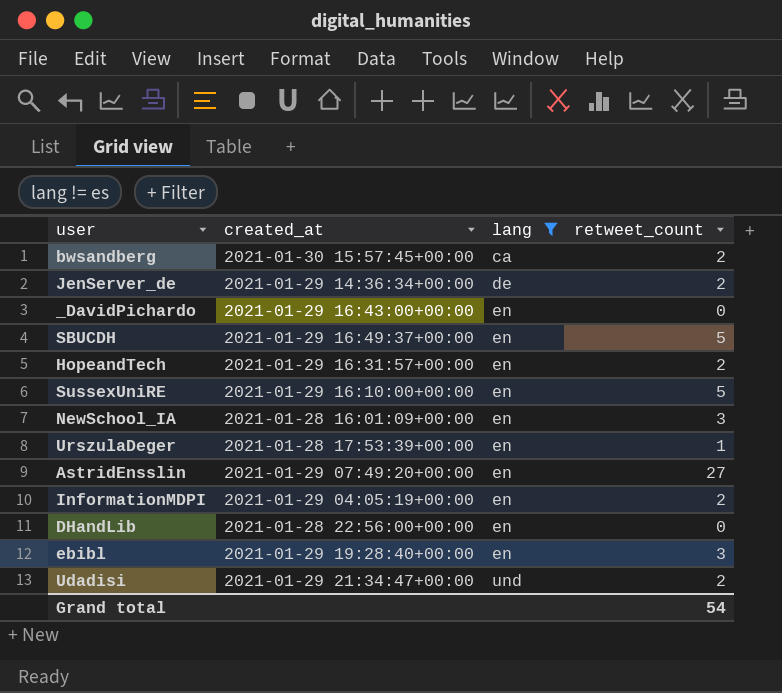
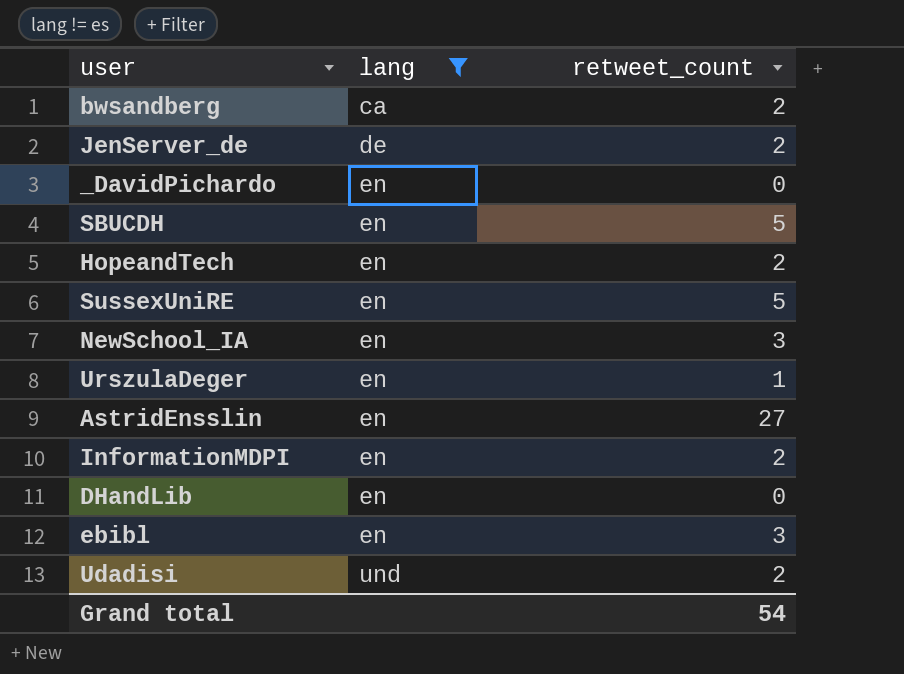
column created_at | position: 2 -> none

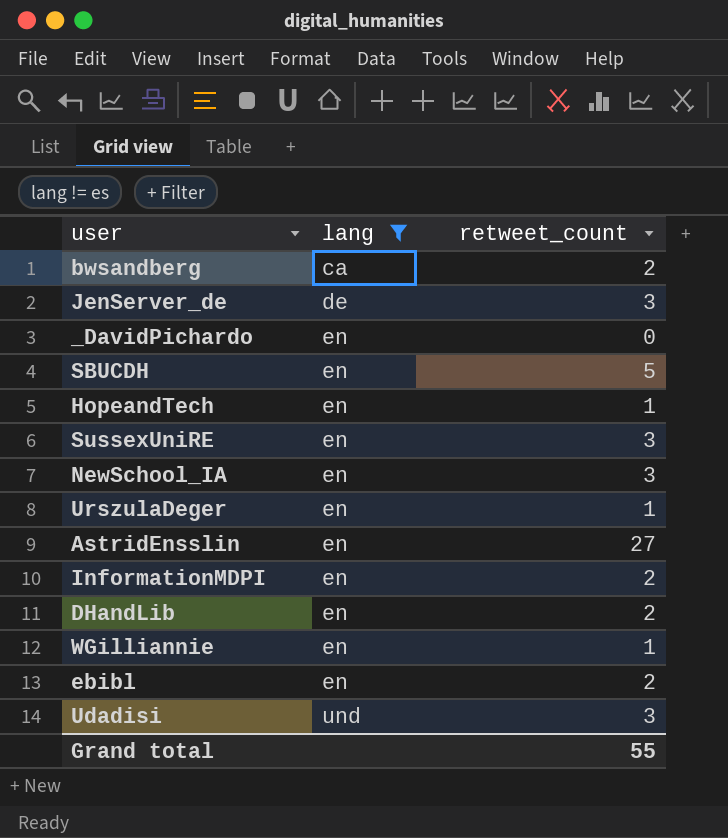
JenServer_de | retweet_count: 2 -> 3
HopeandTech | retweet_count: 2 -> 1
SussexUniRE | retweet_count: 5 -> 3
DHandLib | retweet_count: 0 -> 2
row WGilliannie: none -> en | 1
ebibl | retweet_count: 3 -> 2
Udadisi | retweet_count: 2 -> 3
Grand total | retweet_count: 54 -> 55

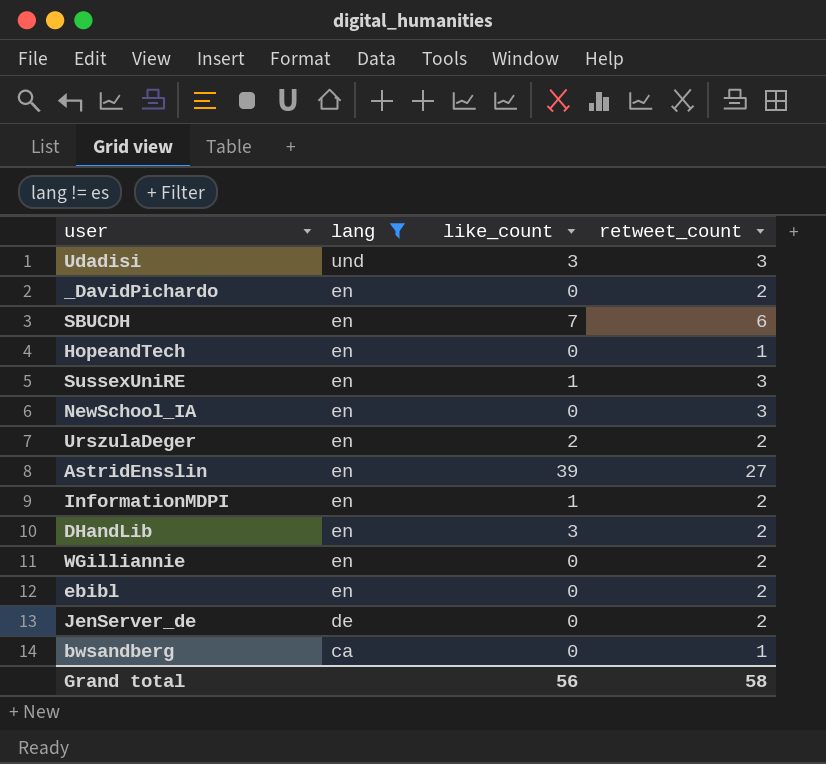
row order: lang ascending -> lang descending
column like_count | position: none -> 3
_DavidPichardo | retweet_count: 0 -> 2
SBUCDH | retweet_count: 5 -> 6
UrszulaDeger | retweet_count: 1 -> 2
WGilliannie | retweet_count: 1 -> 2
JenServer_de | retweet_count: 3 -> 2
bwsandberg | retweet_count: 2 -> 1
Grand total | retweet_count: 55 -> 58

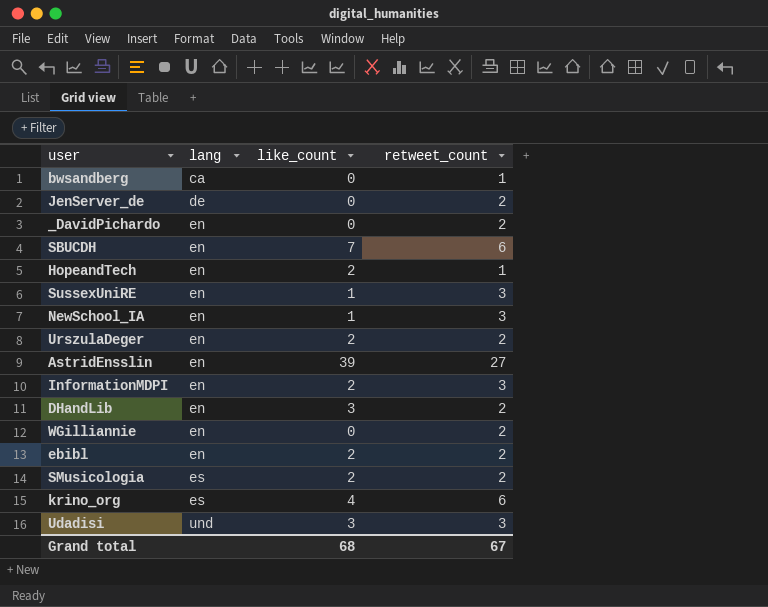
filter: lang != es -> none
row order: lang descending -> lang ascending
HopeandTech | like_count: 0 -> 2
NewSchool_IA | like_count: 0 -> 1
InformationMDPI | like_count: 1 -> 2
InformationMDPI | retweet_count: 2 -> 3
ebibl | like_count: 0 -> 2
Grand total | like_count: 56 -> 68
Grand total | retweet_count: 58 -> 67

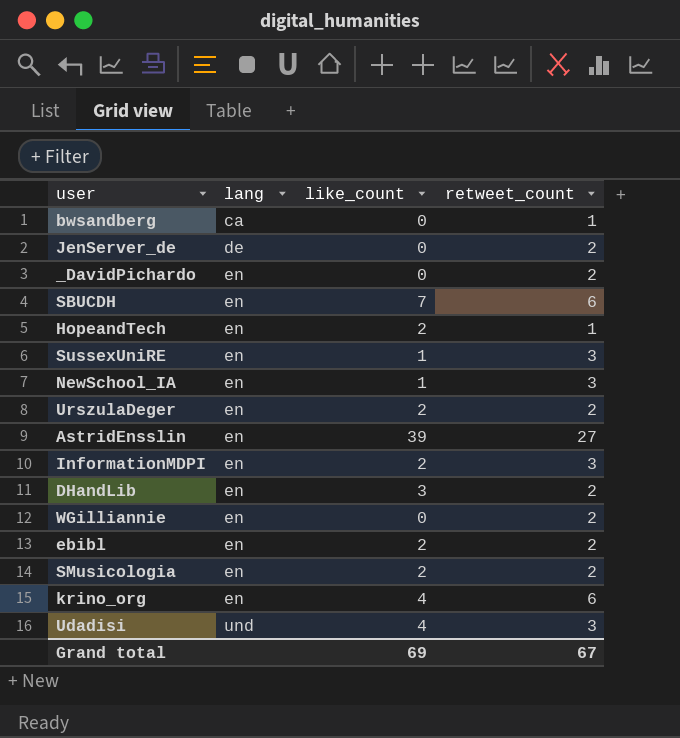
SMusicologia | lang: es -> en
krino_org | lang: es -> en
Udadisi | like_count: 3 -> 4
Grand total | like_count: 68 -> 69

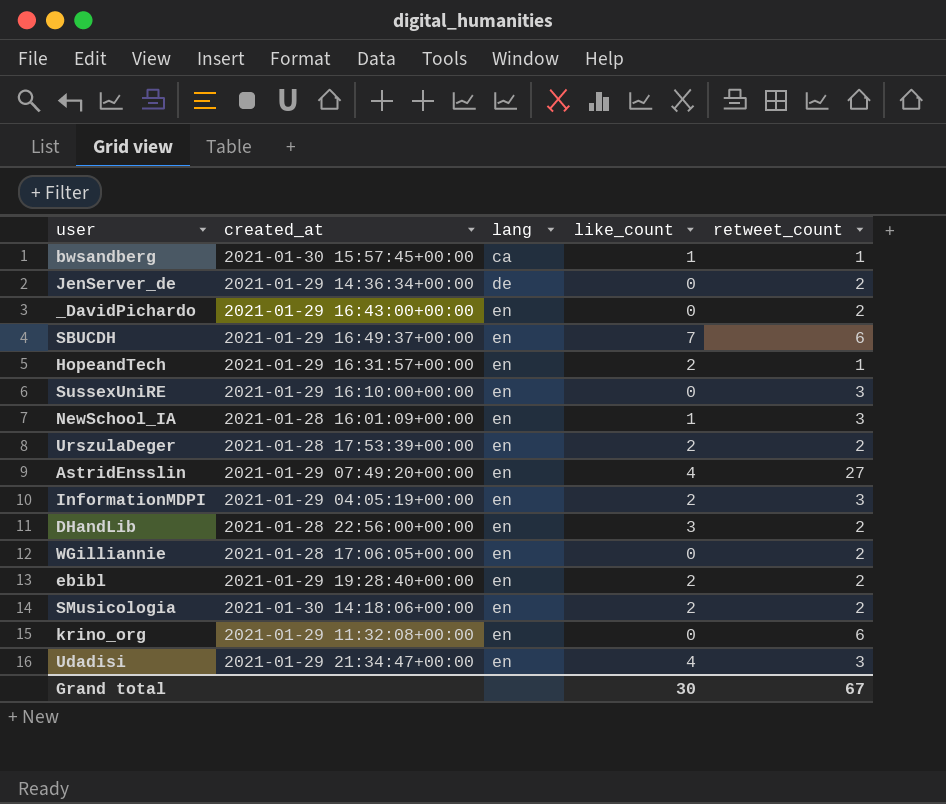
column created_at | position: none -> 2
bwsandberg | like_count: 0 -> 1
SussexUniRE | like_count: 1 -> 0
AstridEnsslin | like_count: 39 -> 4
krino_org | like_count: 4 -> 0
Udadisi | lang: und -> en
Grand total | like_count: 69 -> 30

